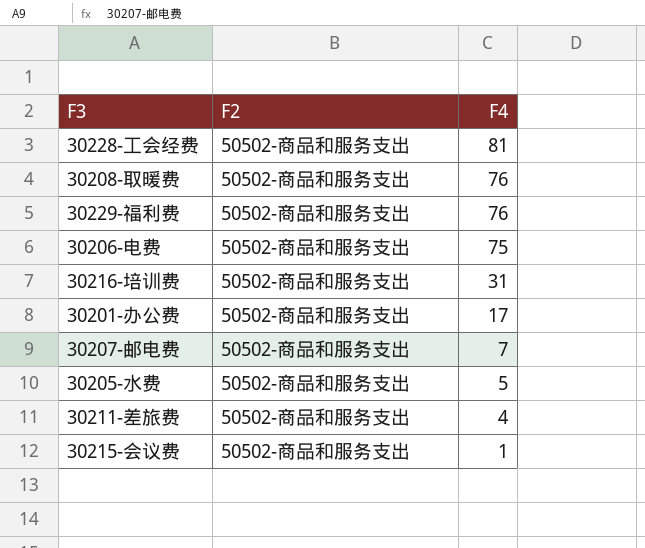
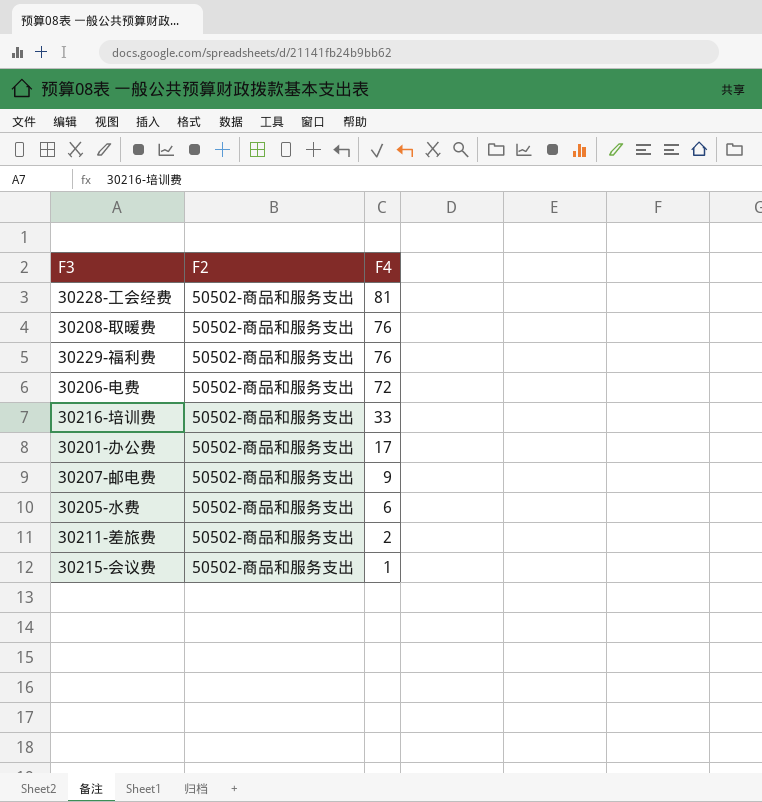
30206-电费 | F4: 75 -> 72
30216-培训费 | F4: 31 -> 33
30207-邮电费 | F4: 7 -> 9
30205-水费 | F4: 5 -> 6
30211-差旅费 | F4: 4 -> 2

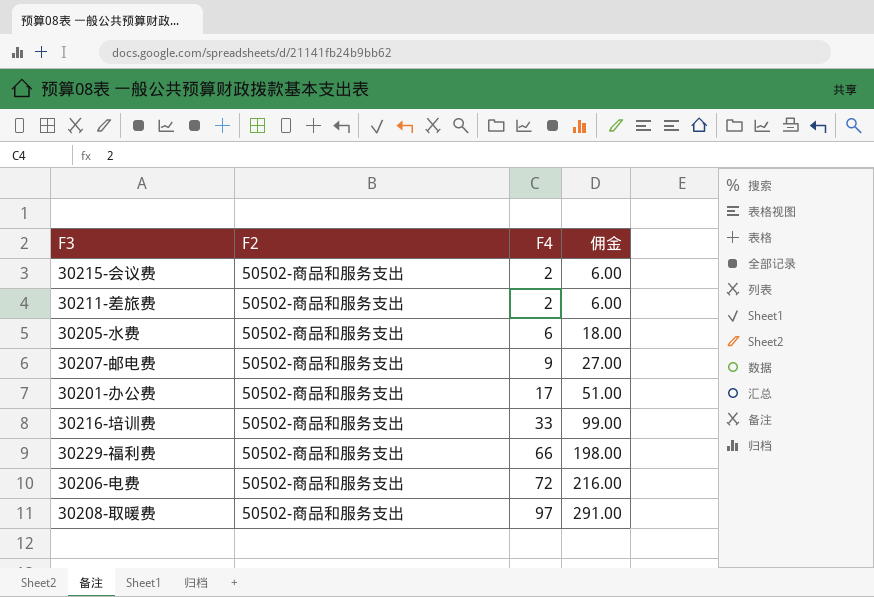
row order: F4 descending -> F4 ascending
column 佣金 | formula: none -> [F4] * 3
row 30228-工会经费: 50502-商品和服务支出 | 81 -> none
30215-会议费 | F4: 1 -> 2
30229-福利费 | F4: 76 -> 66
30208-取暖费 | F4: 76 -> 97

